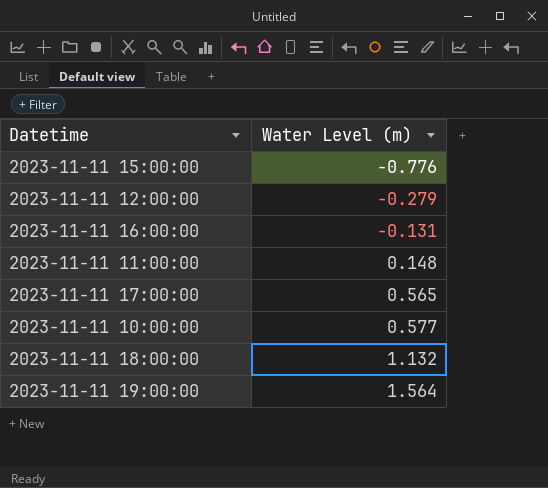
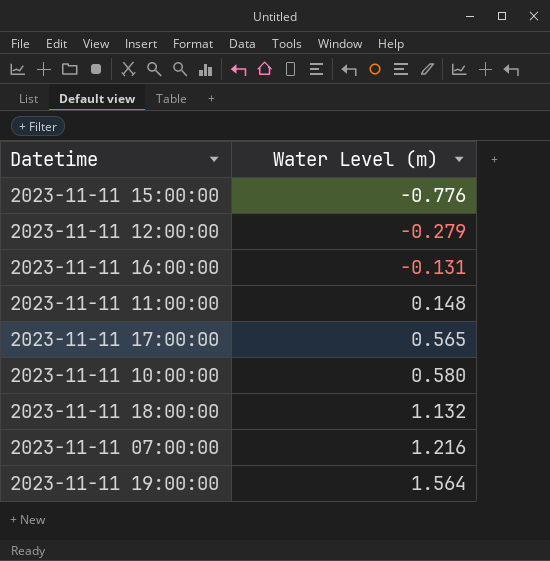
2023-11-11 10:00:00 | Water Level (m): 0.577 -> 0.580
row 2023-11-11 07:00:00: none -> 1.216

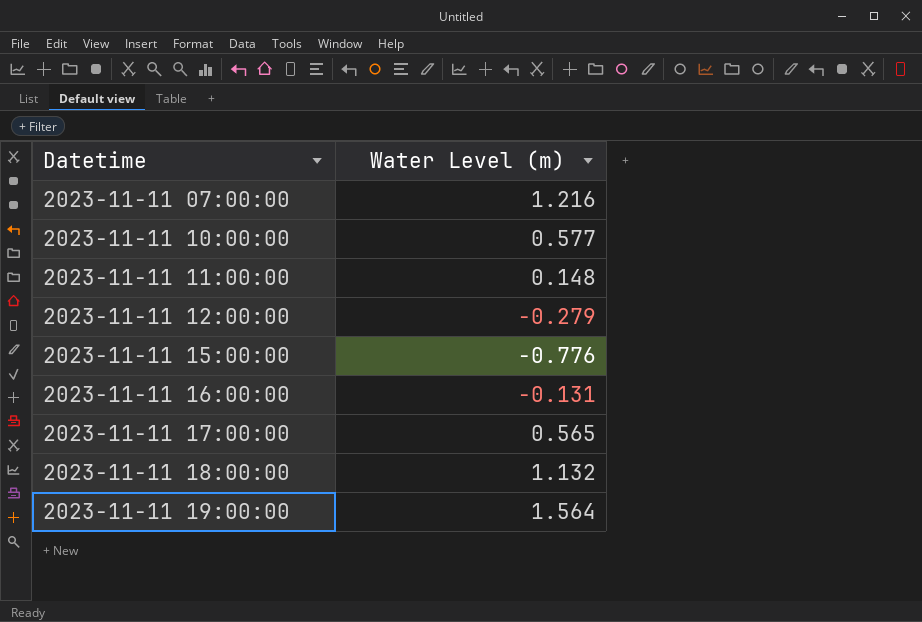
row order: Water Level (m) ascending -> Datetime ascending
2023-11-11 10:00:00 | Water Level (m): 0.580 -> 0.577

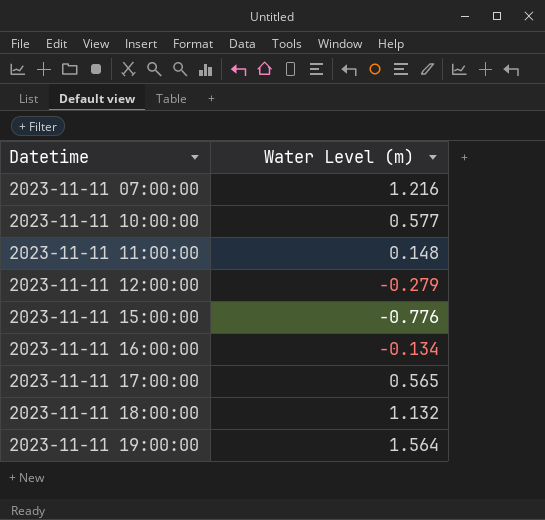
2023-11-11 16:00:00 | Water Level (m): -0.131 -> -0.134

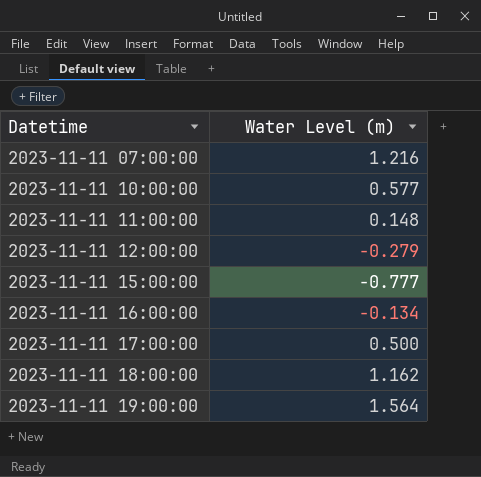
2023-11-11 15:00:00 | Water Level (m): -0.776 -> -0.777
2023-11-11 17:00:00 | Water Level (m): 0.565 -> 0.500
2023-11-11 18:00:00 | Water Level (m): 1.132 -> 1.162

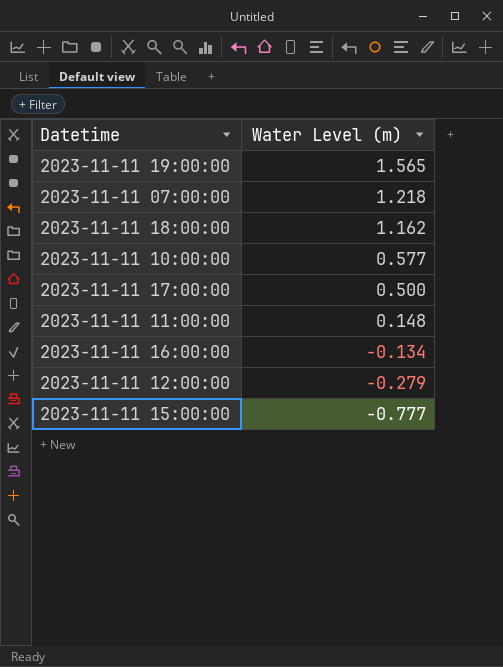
row order: Datetime ascending -> Water Level (m) descending
2023-11-11 19:00:00 | Water Level (m): 1.564 -> 1.565
2023-11-11 07:00:00 | Water Level (m): 1.216 -> 1.218

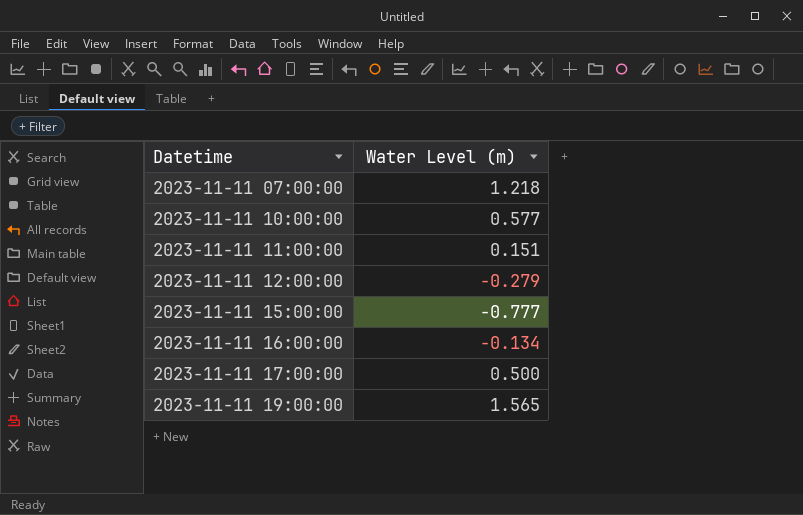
row order: Water Level (m) descending -> Datetime ascending
row 2023-11-11 18:00:00: 1.162 -> none
2023-11-11 11:00:00 | Water Level (m): 0.148 -> 0.151

